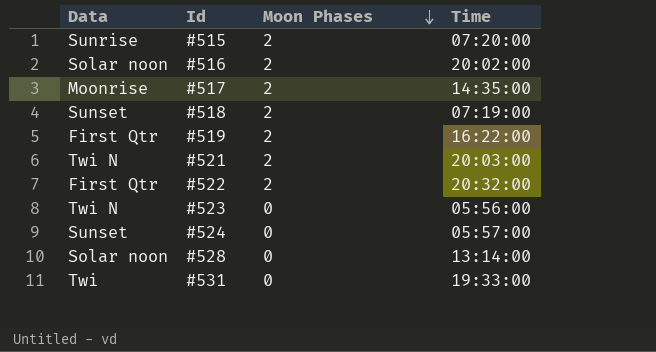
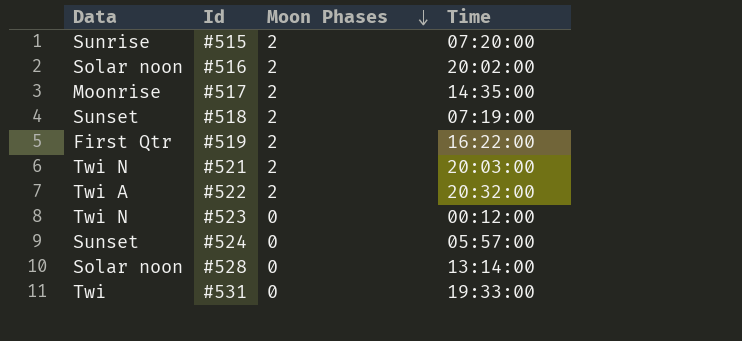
#522 | Data: First Qtr -> Twi A
#523 | Time: 05:56:00 -> 00:12:00

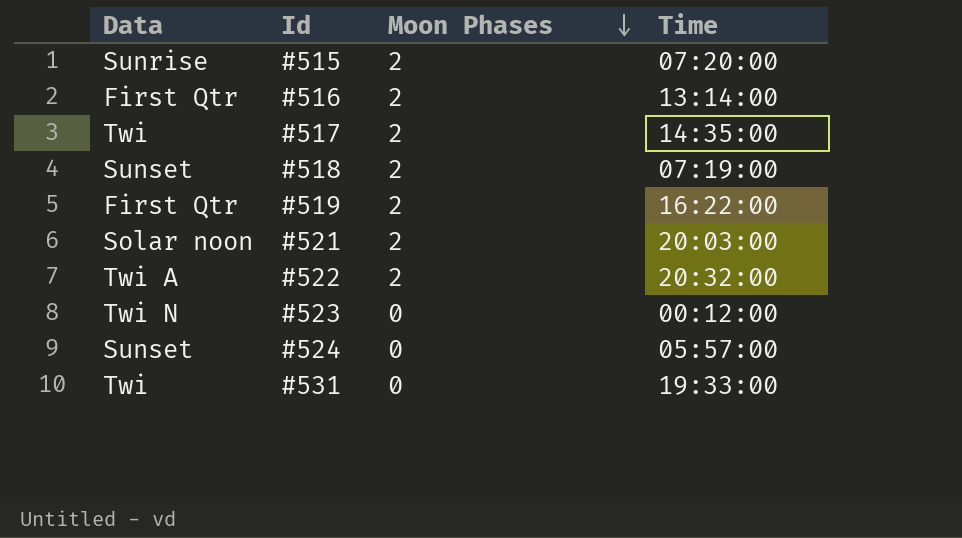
row #528: Solar noon | 0 | 13:14:00 -> none
#516 | Data: Solar noon -> First Qtr
#516 | Time: 20:02:00 -> 13:14:00
#517 | Data: Moonrise -> Twi
#521 | Data: Twi N -> Solar noon

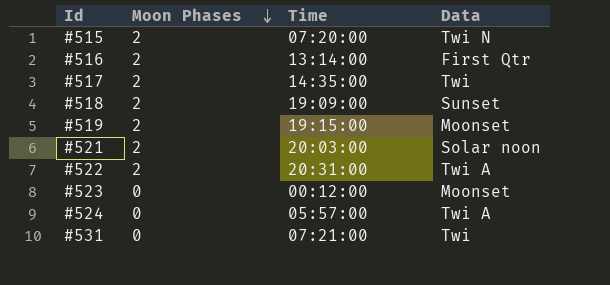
column Data | position: 1 -> 4
#515 | Data: Sunrise -> Twi N
#518 | Time: 07:19:00 -> 19:09:00
#519 | Time: 16:22:00 -> 19:15:00
#519 | Data: First Qtr -> Moonset
#522 | Time: 20:32:00 -> 20:31:00
#523 | Data: Twi N -> Moonset
#524 | Data: Sunset -> Twi A
#531 | Time: 19:33:00 -> 07:21:00

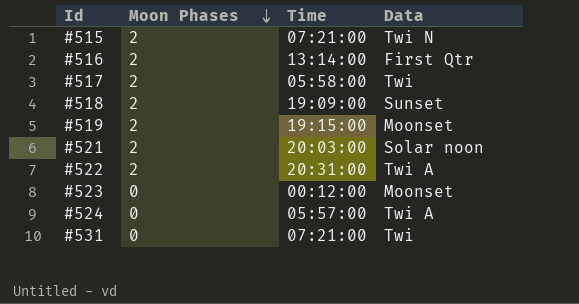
#515 | Time: 07:20:00 -> 07:21:00
#517 | Time: 14:35:00 -> 05:58:00

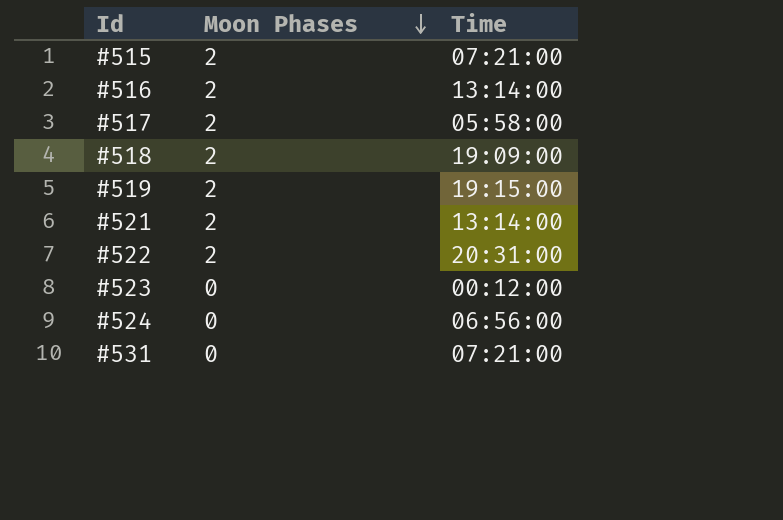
column Data | position: 4 -> none
#521 | Time: 20:03:00 -> 13:14:00
#524 | Time: 05:57:00 -> 06:56:00

